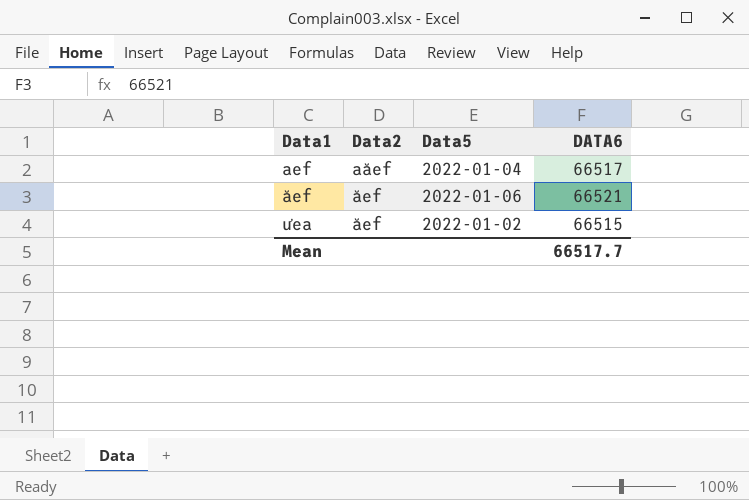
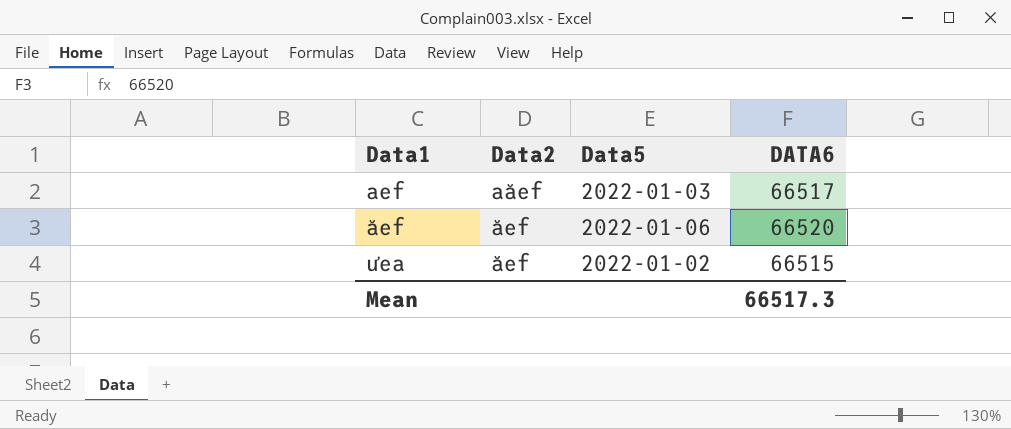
aef | Data5: 2022-01-04 -> 2022-01-03
ăef | DATA6: 66521 -> 66520
Mean | DATA6: 66517.7 -> 66517.3

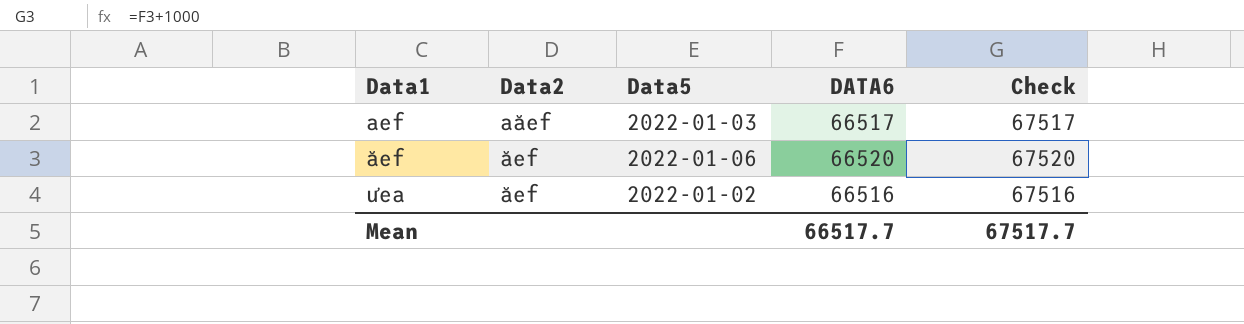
column Check | formula: none -> [DATA6] + 1000
ưea | DATA6: 66515 -> 66516
Mean | DATA6: 66517.3 -> 66517.7

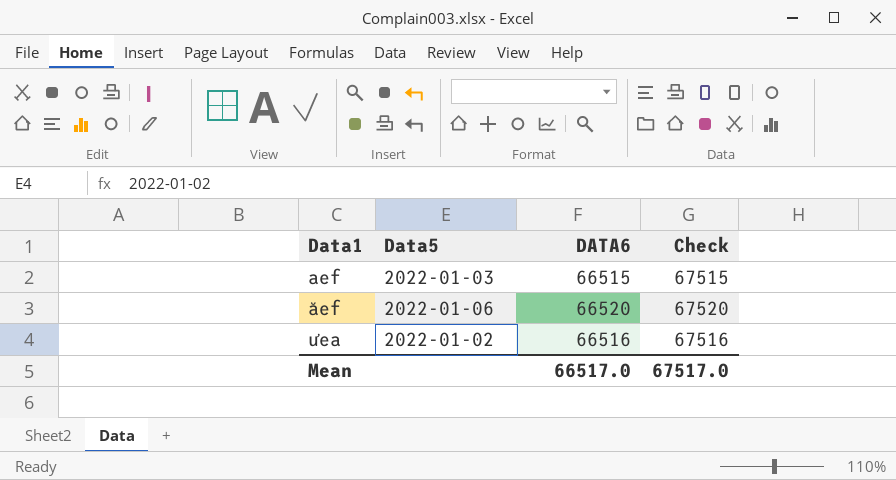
column Data2 | position: 2 -> none
aef | DATA6: 66517 -> 66515
aef | Check: 67517 -> 67515
Mean | DATA6: 66517.7 -> 66517.0
Mean | Check: 67517.7 -> 67517.0

